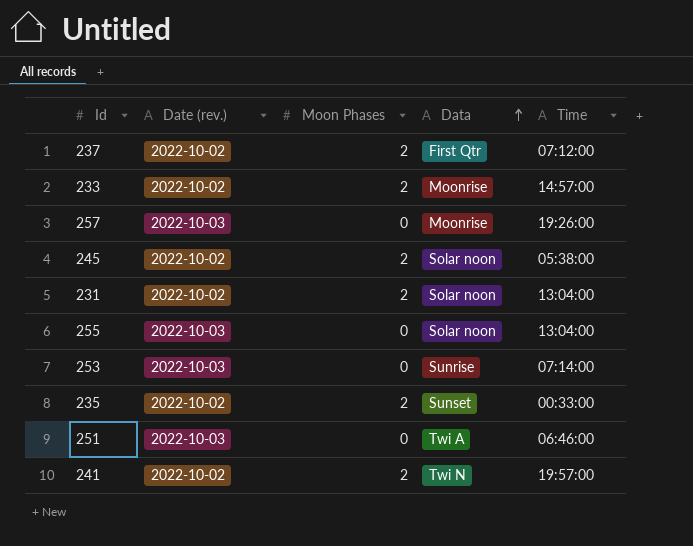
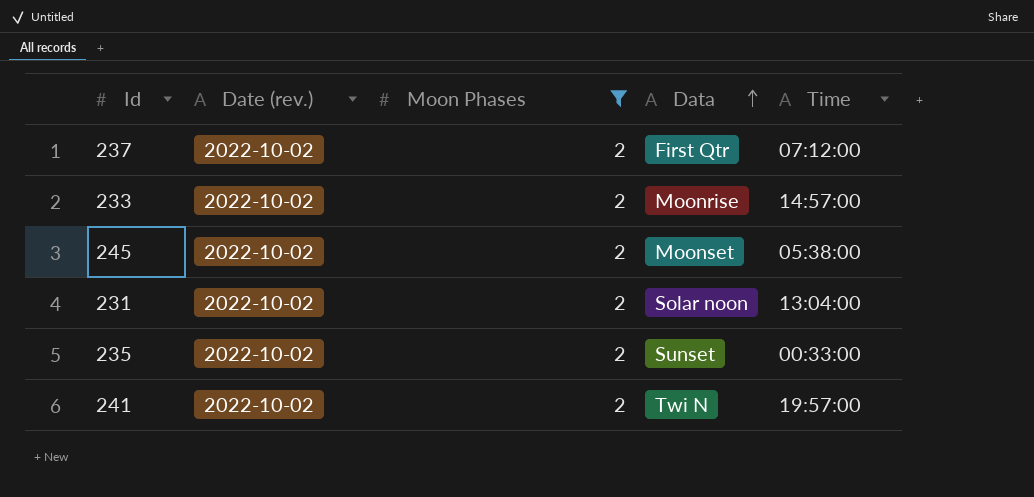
filter: none -> Moon Phases = 2
245 | Data: Solar noon -> Moonset

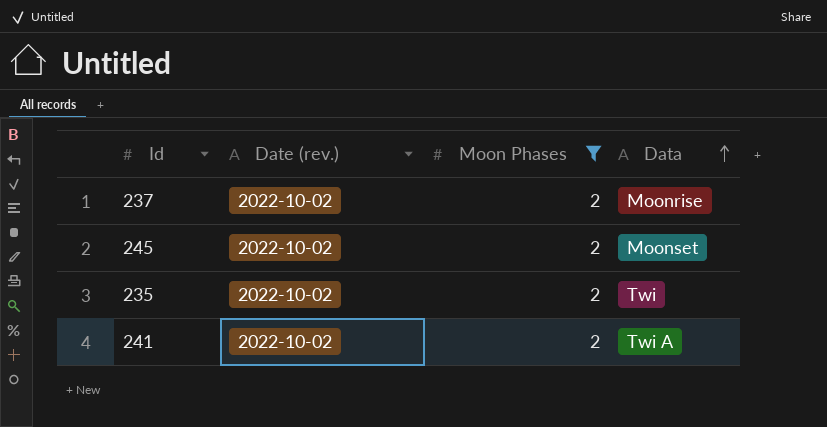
column Time | position: 5 -> none
row 233: 2022-10-02 | 2 | Moonrise | 14:57:00 -> none
row 231: 2022-10-02 | 2 | Solar noon | 13:04:00 -> none
237 | Data: First Qtr -> Moonrise
235 | Data: Sunset -> Twi
241 | Data: Twi N -> Twi A

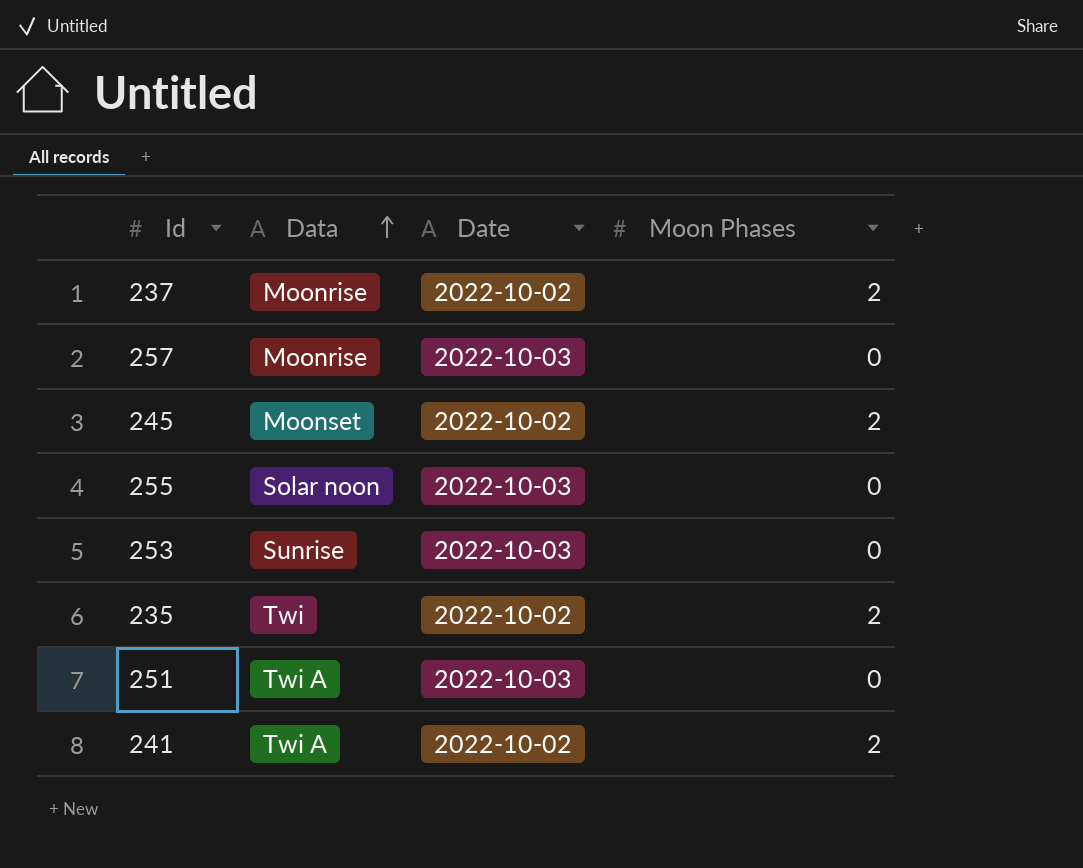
filter: Moon Phases = 2 -> none
column Data | position: 4 -> 2
column name: Date (rev.) -> Date

